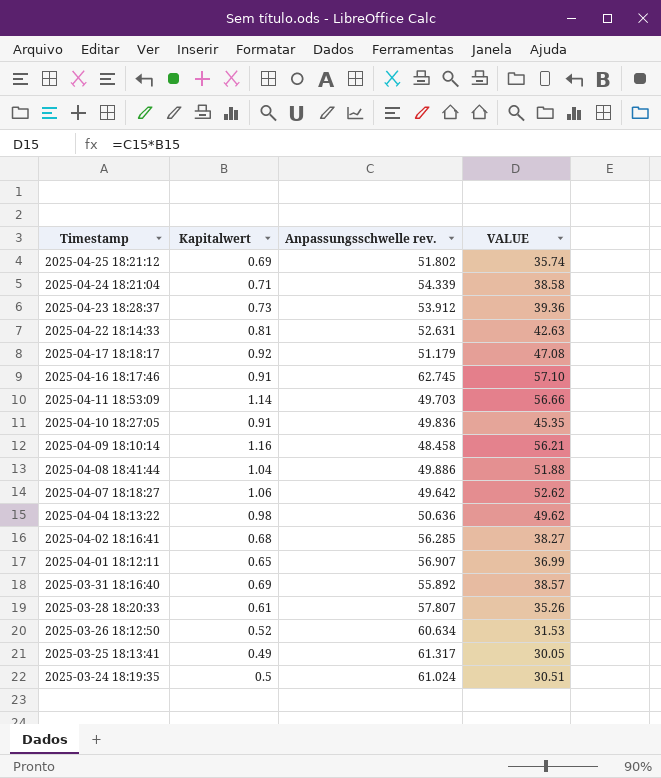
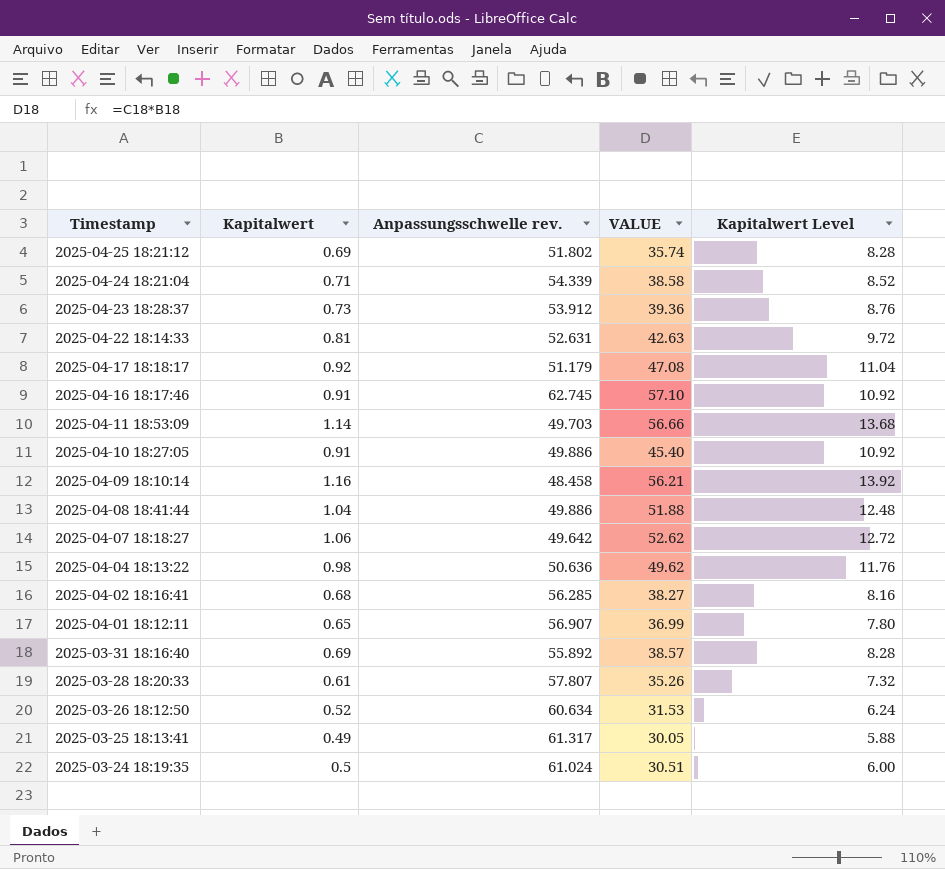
column Kapitalwert Level | formula: none -> [Kapitalwert] * 12
2025-04-10 18:27:05 | Anpassungsschwelle rev.: 49.836 -> 49.886
2025-04-10 18:27:05 | VALUE: 45.35 -> 45.40

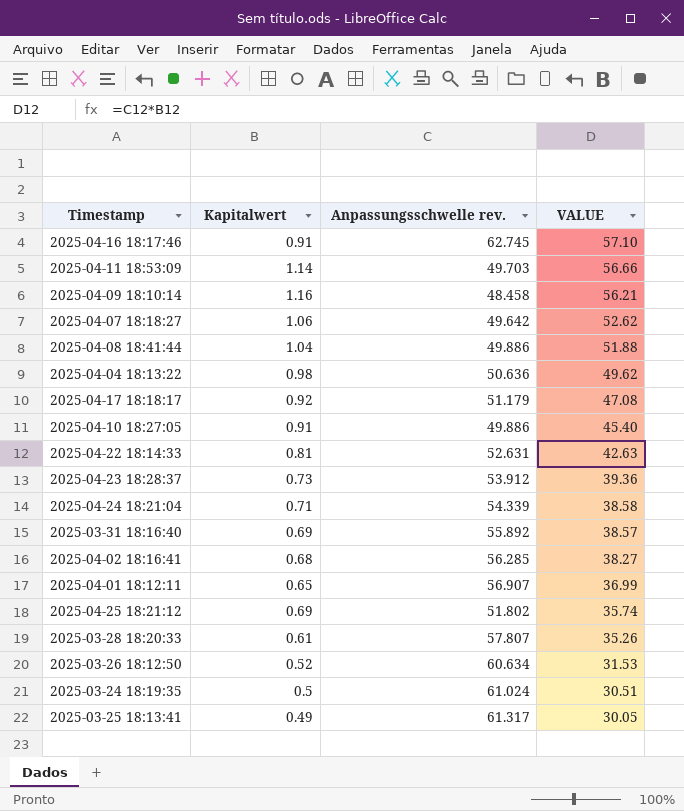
row order: Timestamp descending -> VALUE descending
column Kapitalwert Level | formula: [Kapitalwert] * 12 -> none

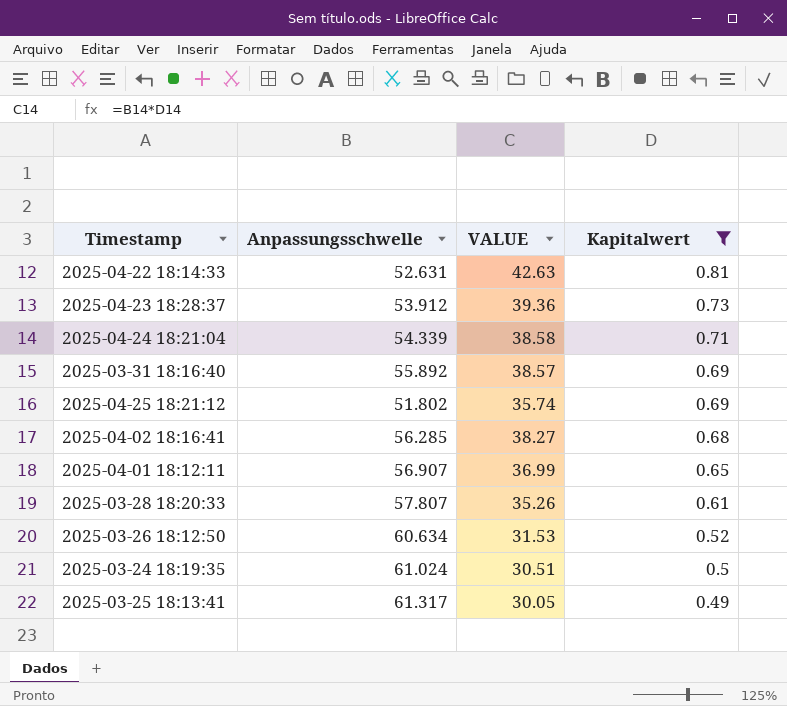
filter: none -> Kapitalwert <= 0.81
row order: VALUE descending -> Kapitalwert descending
column name: Anpassungsschwelle rev. -> Anpassungsschwelle
column Kapitalwert | position: 2 -> 4

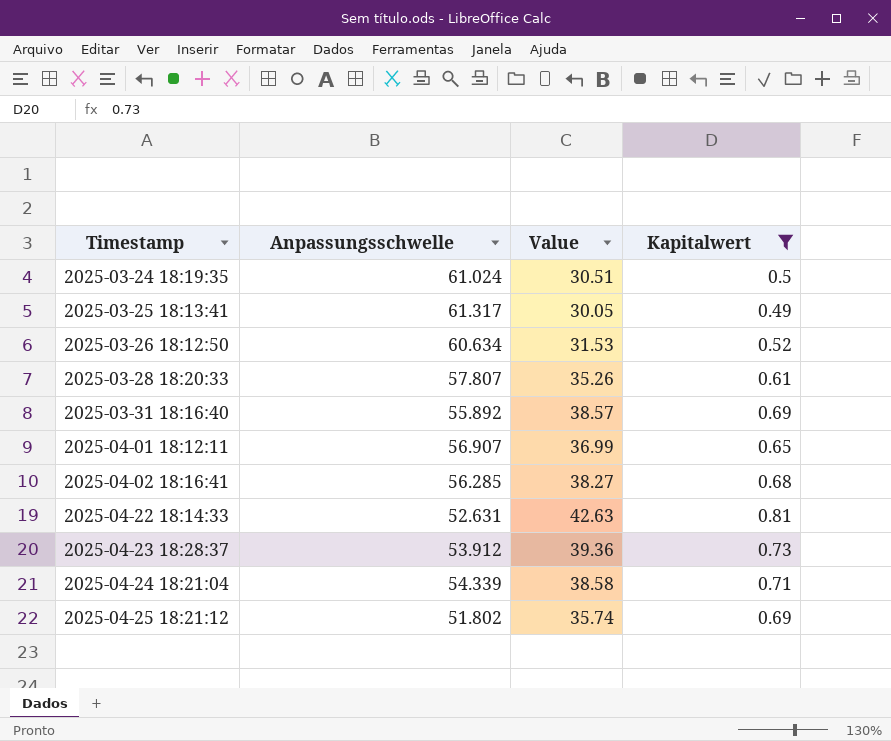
row order: Kapitalwert descending -> Timestamp ascending
column name: VALUE -> Value

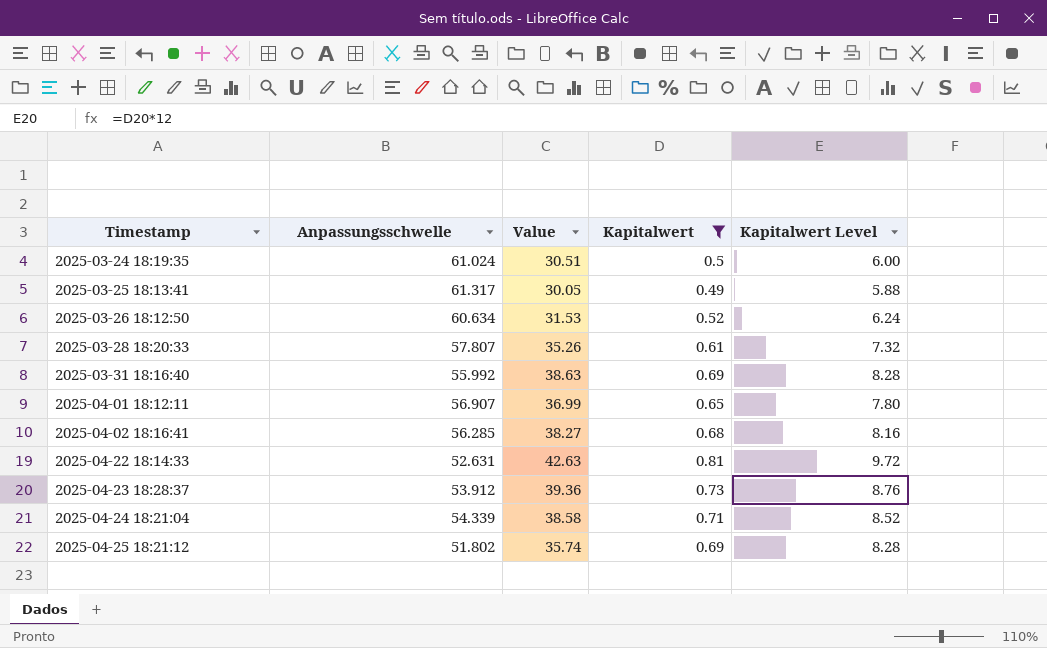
column Kapitalwert Level | formula: none -> [Kapitalwert] * 12
2025-03-31 18:16:40 | Anpassungsschwelle: 55.892 -> 55.992
2025-03-31 18:16:40 | Value: 38.57 -> 38.63

